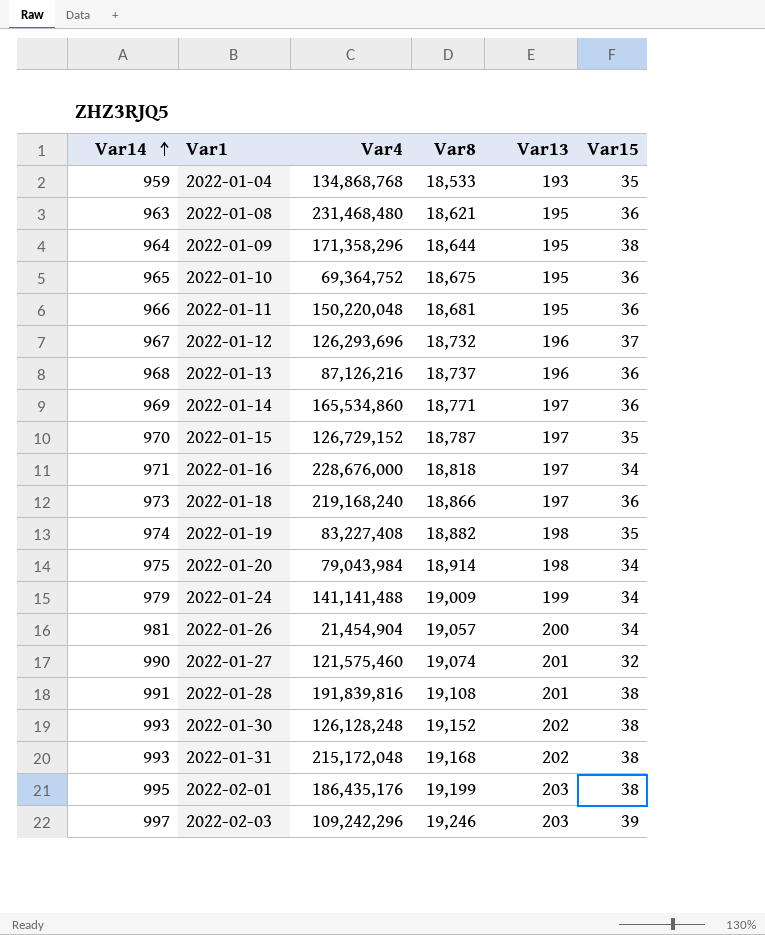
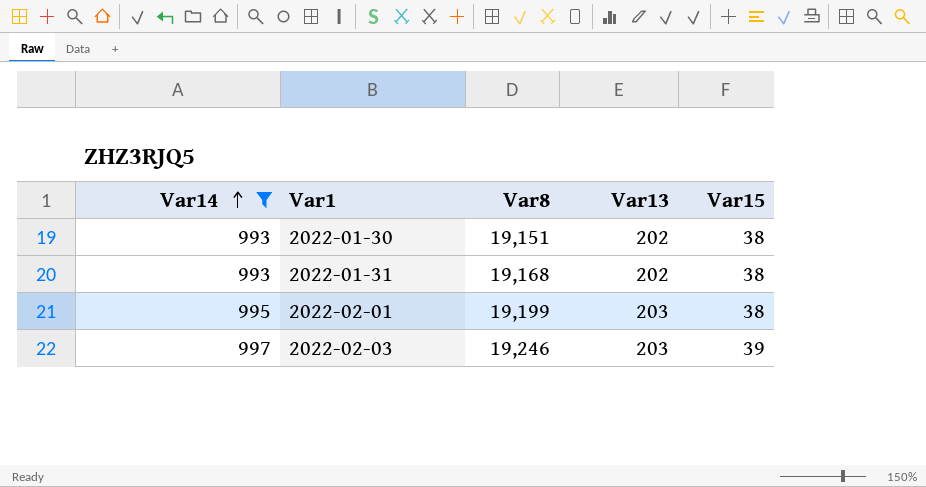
filter: none -> Var14 >= 993
column Var4 | position: 3 -> none
2022-01-30 | Var8: 19,152 -> 19,151

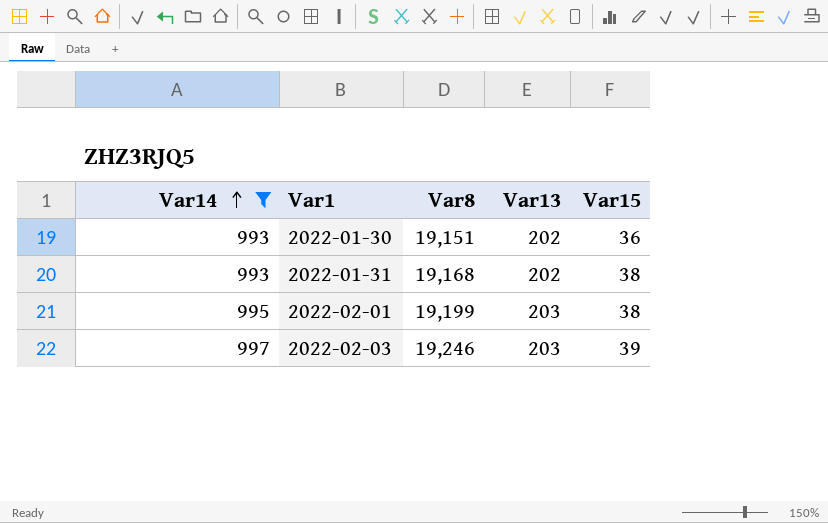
2022-01-30 | Var15: 38 -> 36

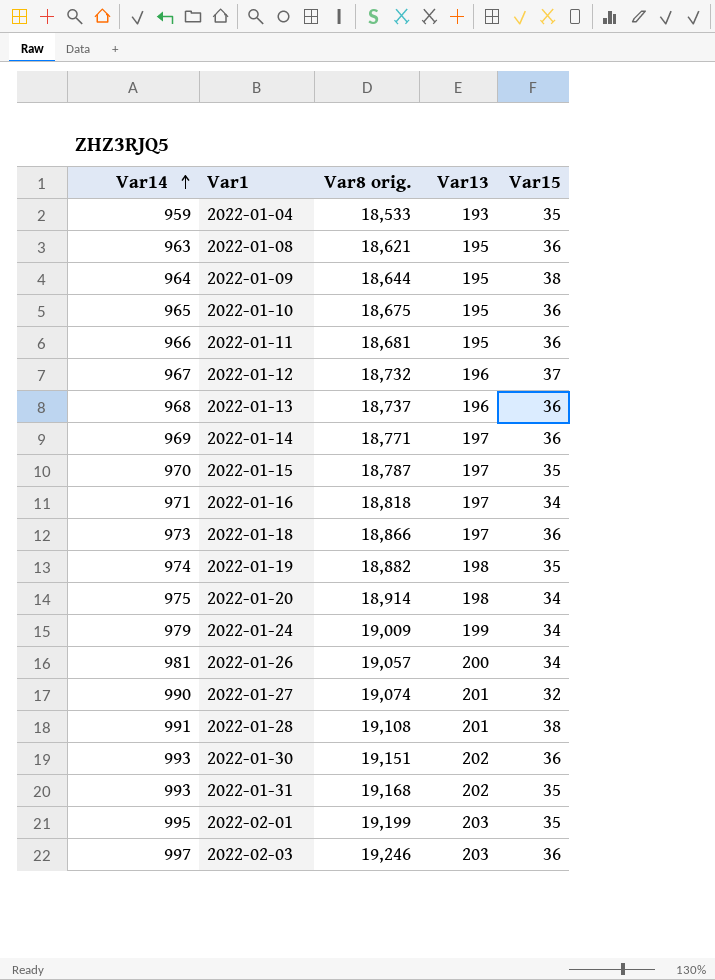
filter: Var14 >= 993 -> none
column name: Var8 -> Var8 orig.
2022-01-31 | Var15: 38 -> 35
2022-02-01 | Var15: 38 -> 35
2022-02-03 | Var15: 39 -> 36

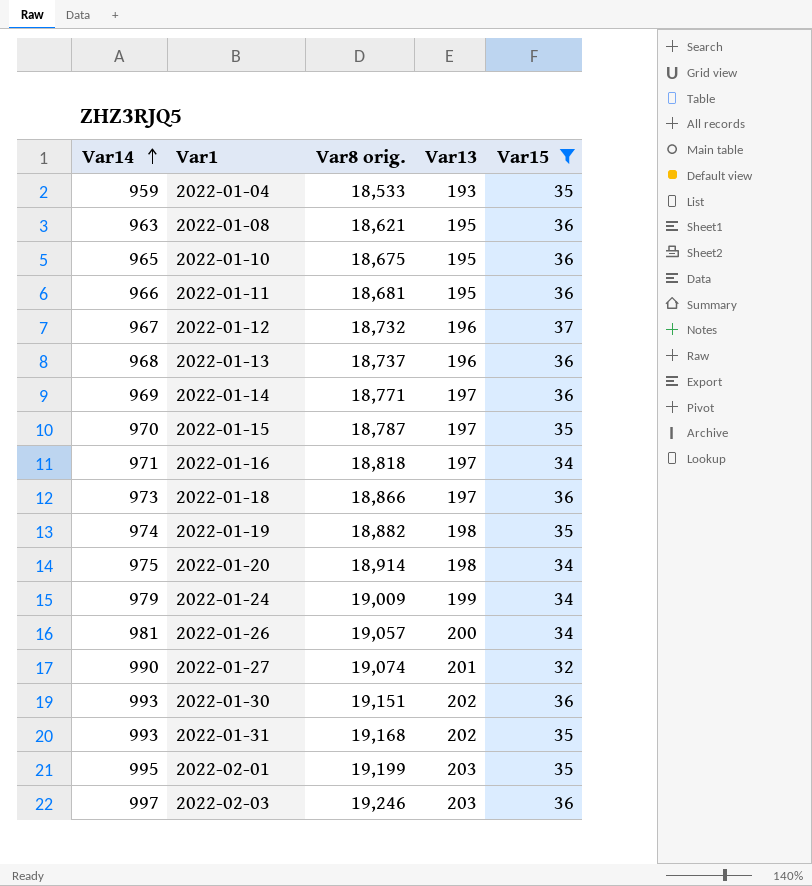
filter: none -> Var15 != 38

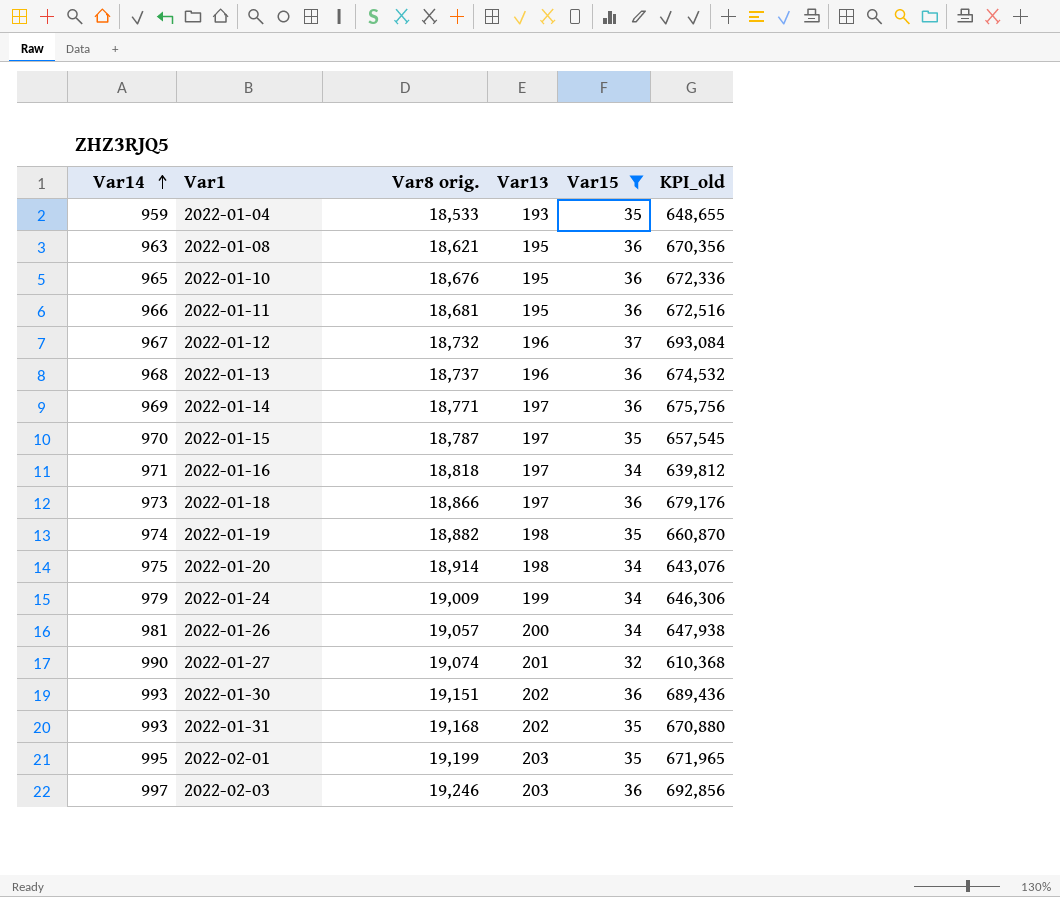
column KPI_old | formula: none -> [Var8 orig.] * [Var15]
2022-01-10 | Var8 orig.: 18,675 -> 18,676

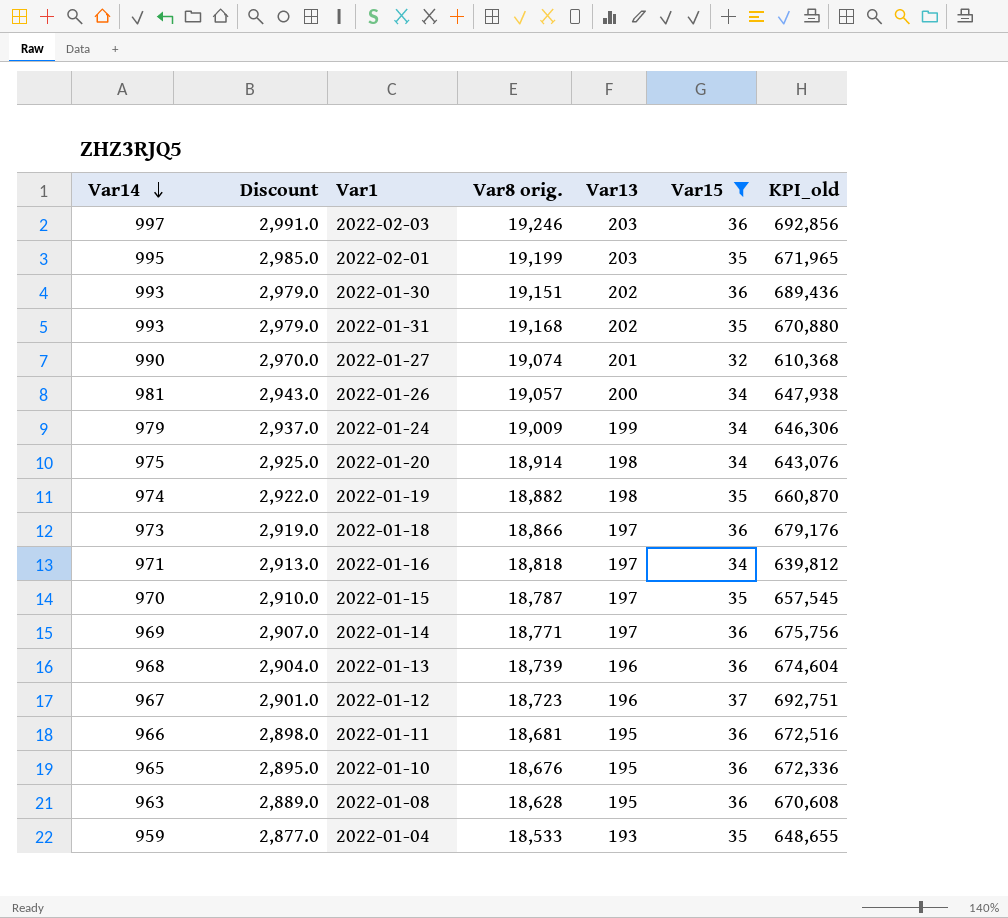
row order: Var14 ascending -> Var14 descending
column Discount | formula: none -> [Var14] * 3
2022-01-13 | Var8 orig.: 18,737 -> 18,739
2022-01-13 | KPI_old: 674,532 -> 674,604
2022-01-12 | Var8 orig.: 18,732 -> 18,723
2022-01-12 | KPI_old: 693,084 -> 692,751
2022-01-08 | Var8 orig.: 18,621 -> 18,628
2022-01-08 | KPI_old: 670,356 -> 670,608

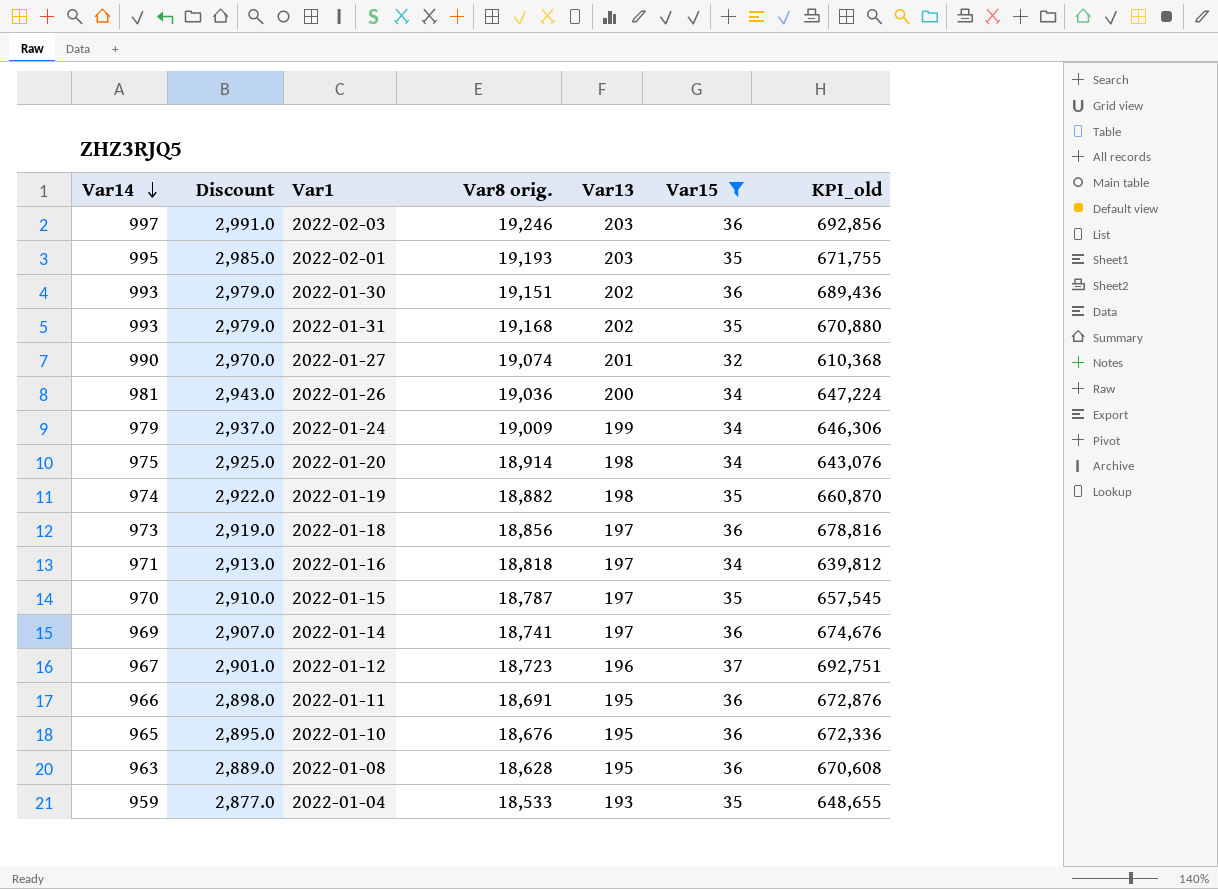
row 2022-01-13: 968 | 2,904.0 | 18,739 | 196 | 36 | 674,604 -> none
2022-02-01 | Var8 orig.: 19,199 -> 19,193
2022-02-01 | KPI_old: 671,965 -> 671,755
2022-01-26 | Var8 orig.: 19,057 -> 19,036
2022-01-26 | KPI_old: 647,938 -> 647,224
2022-01-18 | Var8 orig.: 18,866 -> 18,856
2022-01-18 | KPI_old: 679,176 -> 678,816
2022-01-14 | Var8 orig.: 18,771 -> 18,741
2022-01-14 | KPI_old: 675,756 -> 674,676
2022-01-11 | Var8 orig.: 18,681 -> 18,691
2022-01-11 | KPI_old: 672,516 -> 672,876

